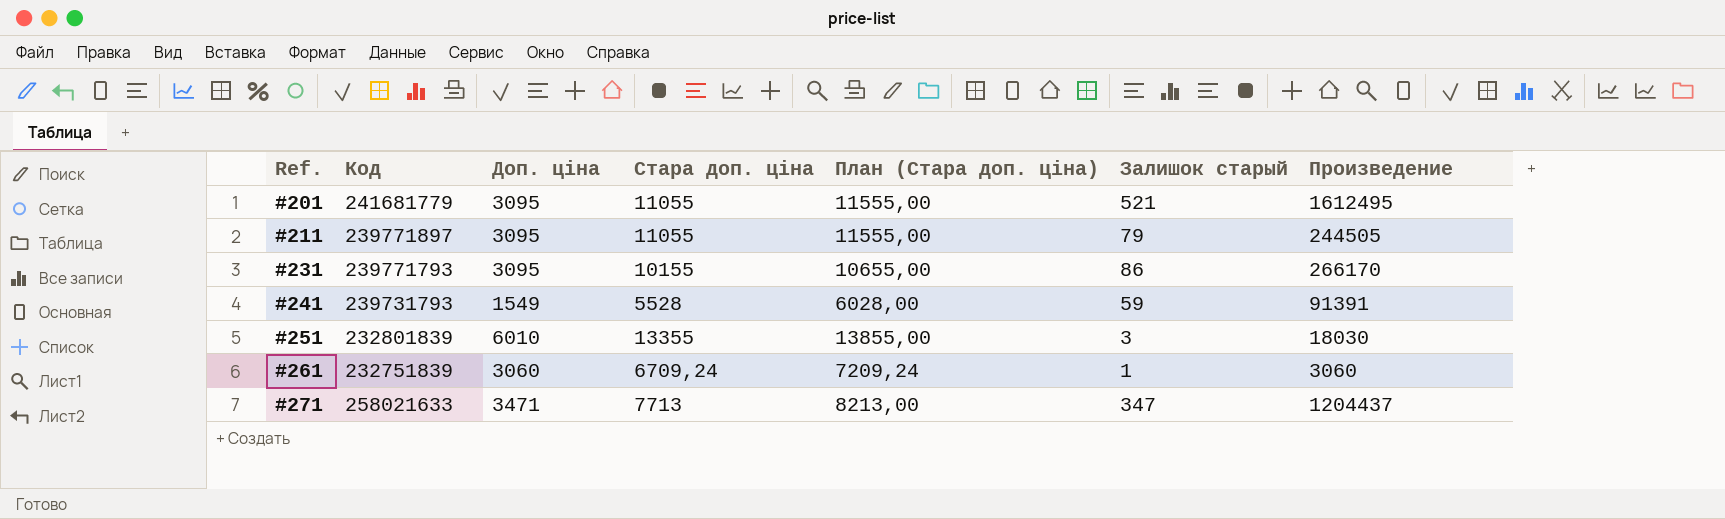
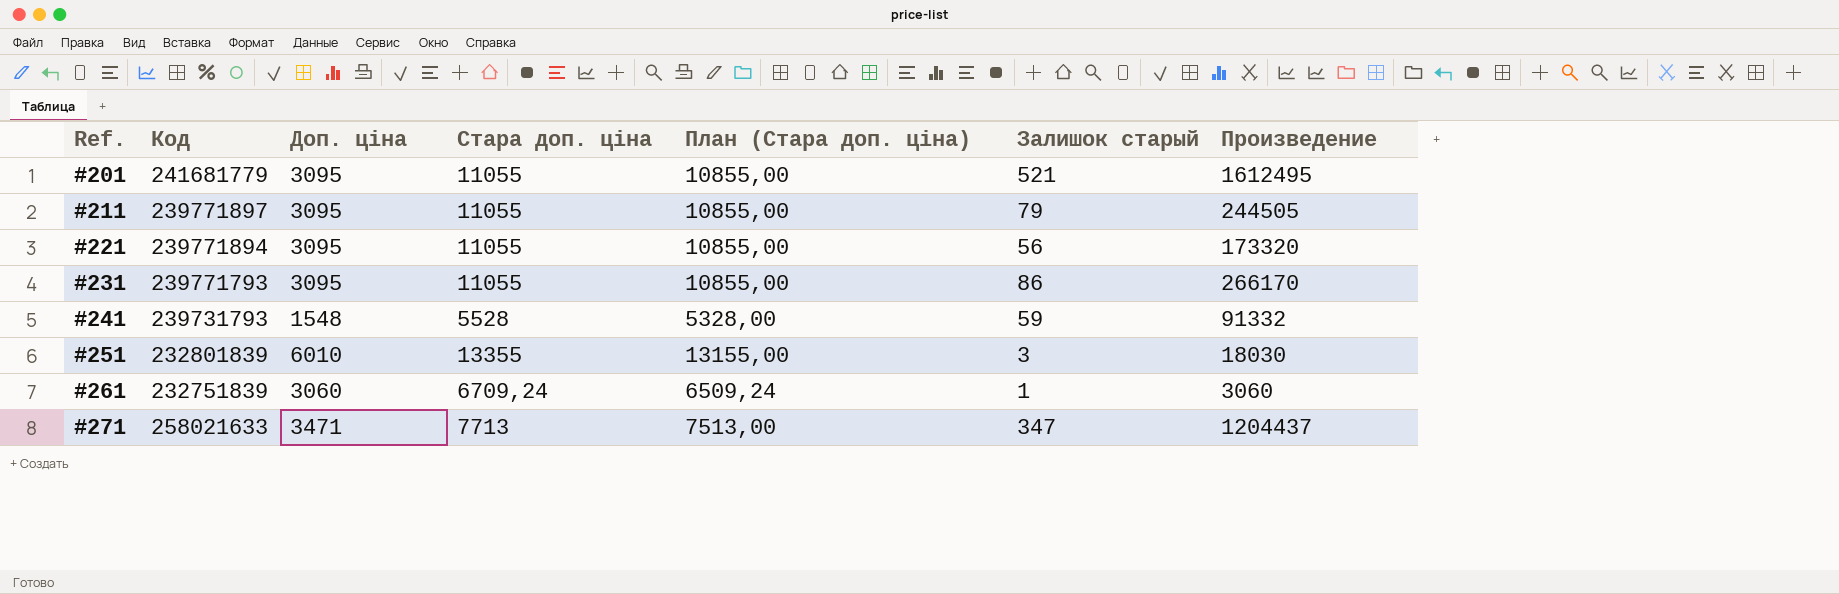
column План (Стара доп. ціна) | formula: [Стара доп. ціна] + 500 -> [Стара доп. ціна] - 200
row #221: none -> 239771894 | 3095 | 11055 | 10855,00 | 56 | 173320
#231 | Стара доп. ціна: 10155 -> 11055
#241 | Доп. ціна: 1549 -> 1548
#241 | Произведение: 91391 -> 91332

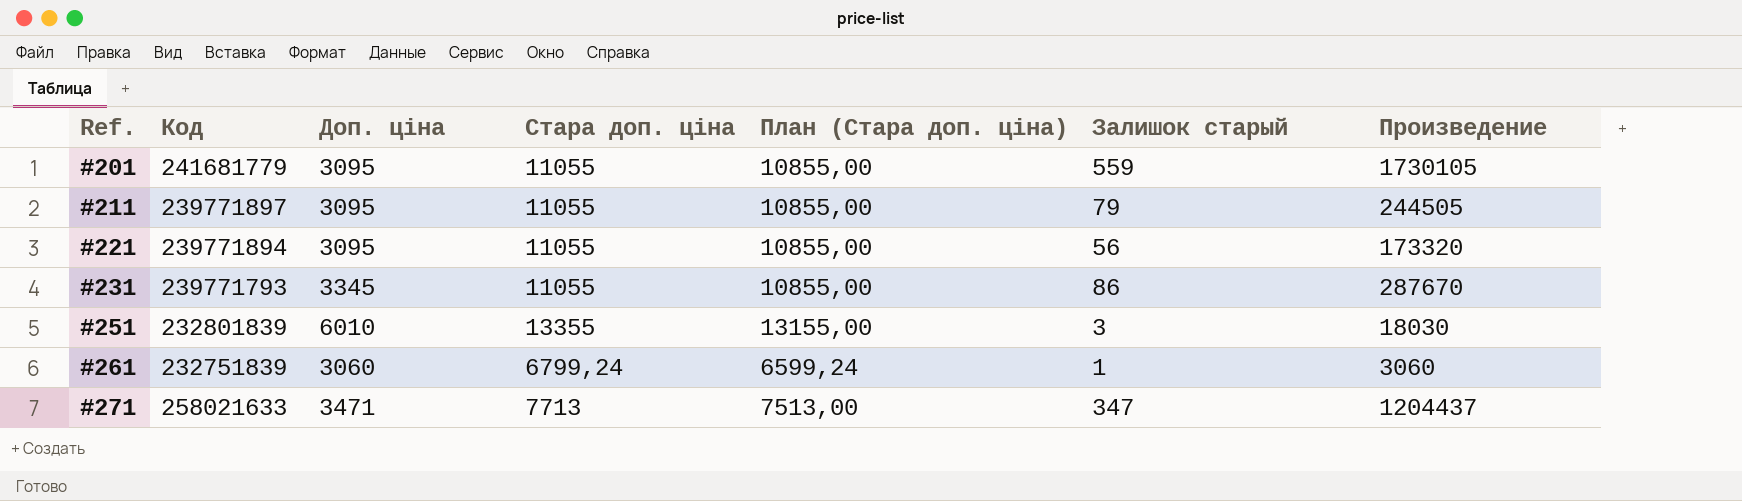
row #241: 239731793 | 1548 | 5528 | 5328,00 | 59 | 91332 -> none
#201 | Залишок старый: 521 -> 559
#201 | Произведение: 1612495 -> 1730105
#231 | Доп. ціна: 3095 -> 3345
#231 | Произведение: 266170 -> 287670
#261 | Стара доп. ціна: 6709,24 -> 6799,24
#261 | План (Стара доп. ціна): 6509,24 -> 6599,24

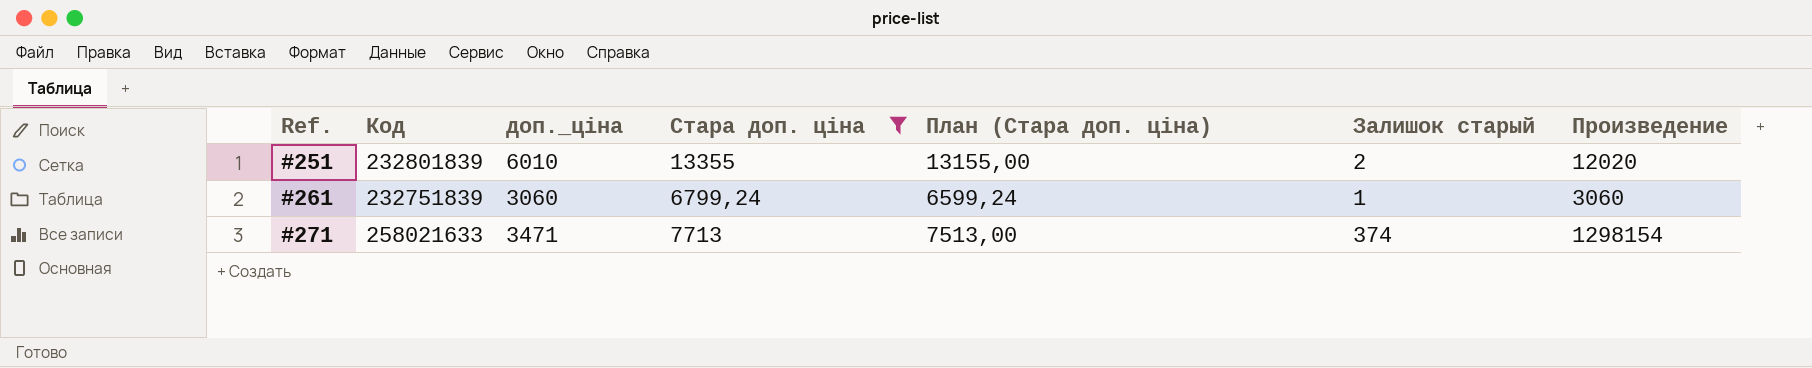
filter: none -> Стара доп. ціна != 11055
column name: Доп. ціна -> доп._ціна
#251 | Залишок старый: 3 -> 2
#251 | Произведение: 18030 -> 12020
#271 | Залишок старый: 347 -> 374
#271 | Произведение: 1204437 -> 1298154

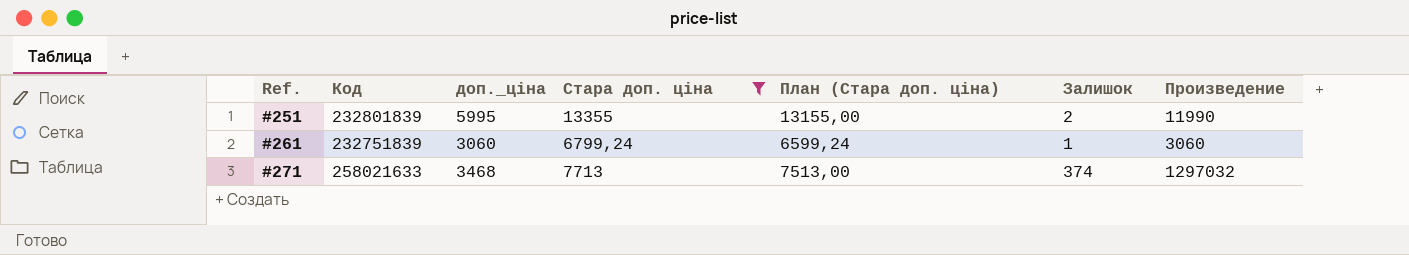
column name: Залишок старый -> Залишок
#251 | доп._ціна: 6010 -> 5995
#251 | Произведение: 12020 -> 11990
#271 | доп._ціна: 3471 -> 3468
#271 | Произведение: 1298154 -> 1297032

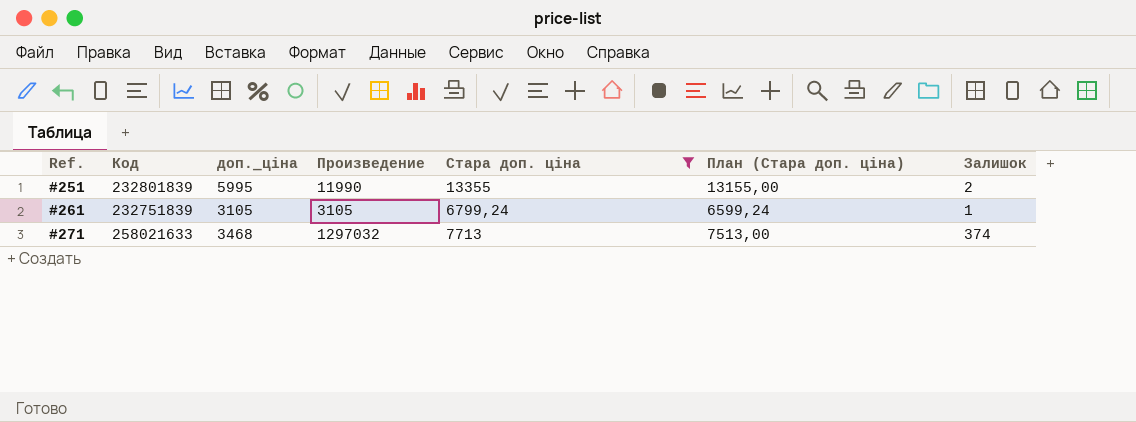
column Произведение | position: 7 -> 4
#261 | доп._ціна: 3060 -> 3105
#261 | Произведение: 3060 -> 3105

